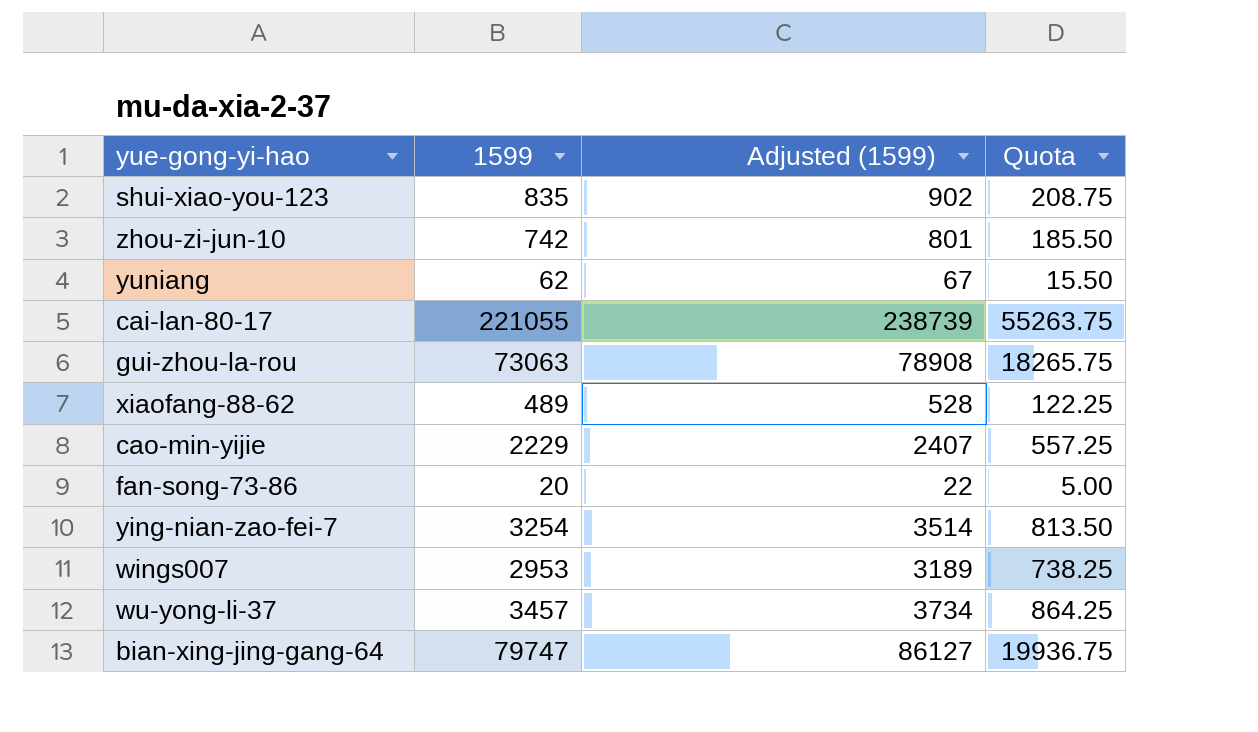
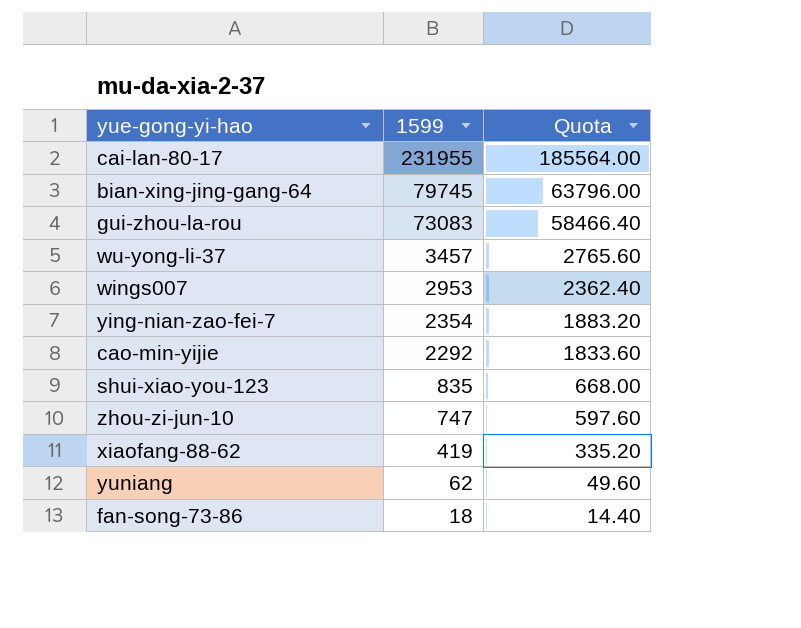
row order: none -> 1599 descending
column Adjusted (1599) | formula: [1599] * 1.08 -> none
column Quota | formula: [1599] * 0.25 -> [1599] * 0.8
cai-lan-80-17 | 1599: 221055 -> 231955
bian-xing-jing-gang-64 | 1599: 79747 -> 79745
gui-zhou-la-rou | 1599: 73063 -> 73083
ying-nian-zao-fei-7 | 1599: 3254 -> 2354
cao-min-yijie | 1599: 2229 -> 2292
zhou-zi-jun-10 | 1599: 742 -> 747
xiaofang-88-62 | 1599: 489 -> 419
fan-song-73-86 | 1599: 20 -> 18

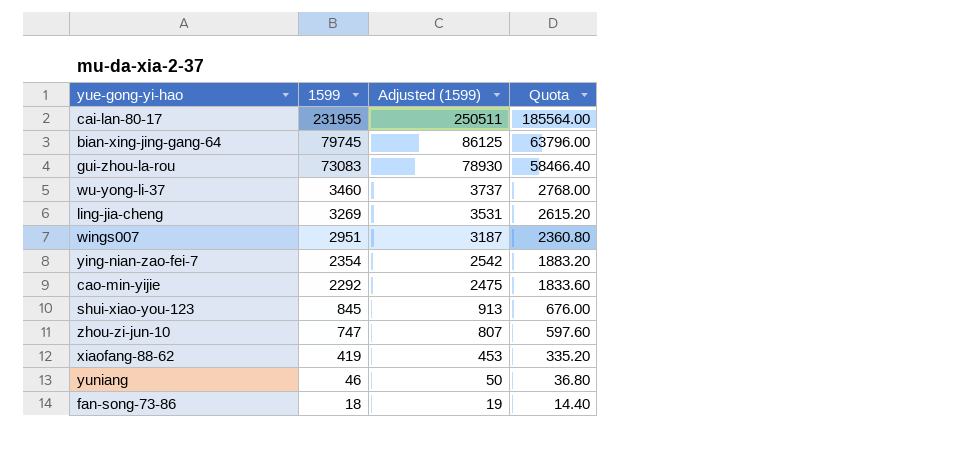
column Adjusted (1599) | formula: none -> [1599] * 1.08
wu-yong-li-37 | 1599: 3457 -> 3460
wu-yong-li-37 | Quota: 2765.60 -> 2768.00
row ling-jia-cheng: none -> 3269 | 3531 | 2615.20
wings007 | 1599: 2953 -> 2951
wings007 | Quota: 2362.40 -> 2360.80
shui-xiao-you-123 | 1599: 835 -> 845
shui-xiao-you-123 | Quota: 668.00 -> 676.00
yuniang | 1599: 62 -> 46
yuniang | Quota: 49.60 -> 36.80

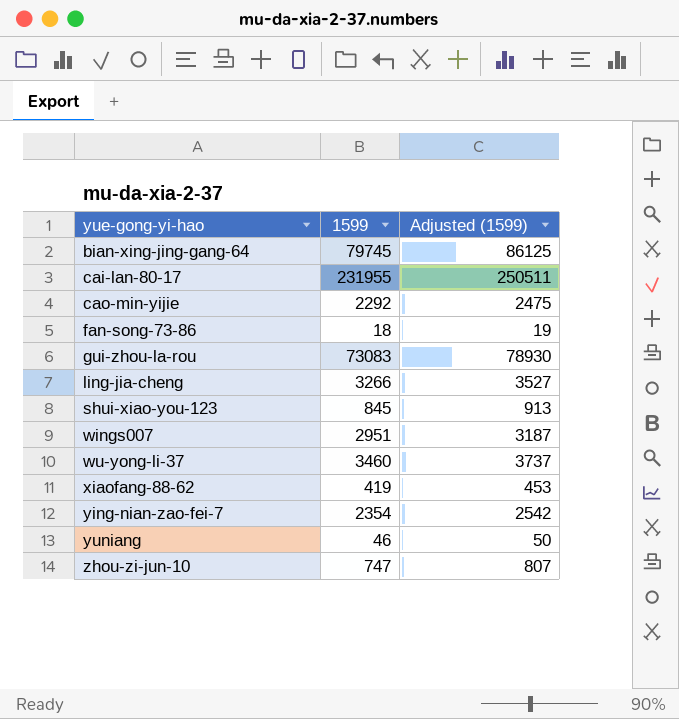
row order: 1599 descending -> yue-gong-yi-hao ascending
column Quota | formula: [1599] * 0.8 -> none
ling-jia-cheng | 1599: 3269 -> 3266
ling-jia-cheng | Adjusted (1599): 3531 -> 3527

